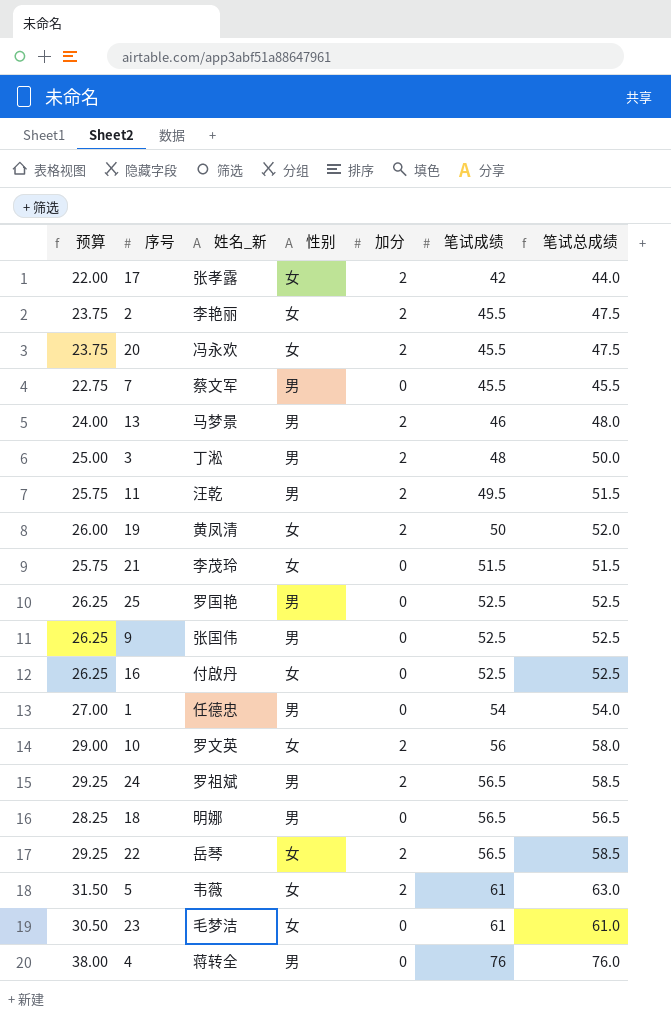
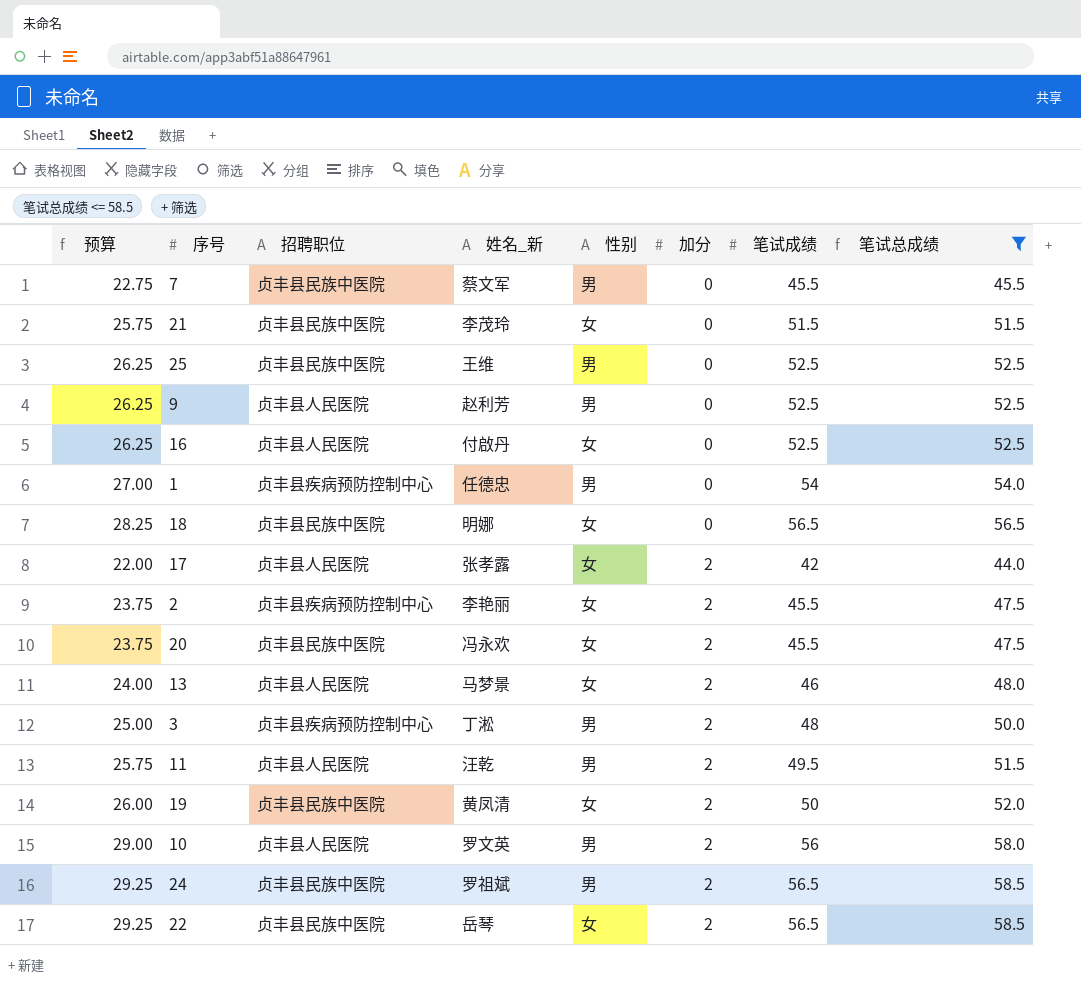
filter: none -> 笔试总成绩 <= 58.5
row order: 笔试成绩 ascending -> 加分 ascending
column 招聘职位 | position: none -> 3
25 | 姓名_新: 罗国艳 -> 王维
9 | 姓名_新: 张国伟 -> 赵利芳
18 | 性别: 男 -> 女
13 | 性别: 男 -> 女
10 | 性别: 女 -> 男

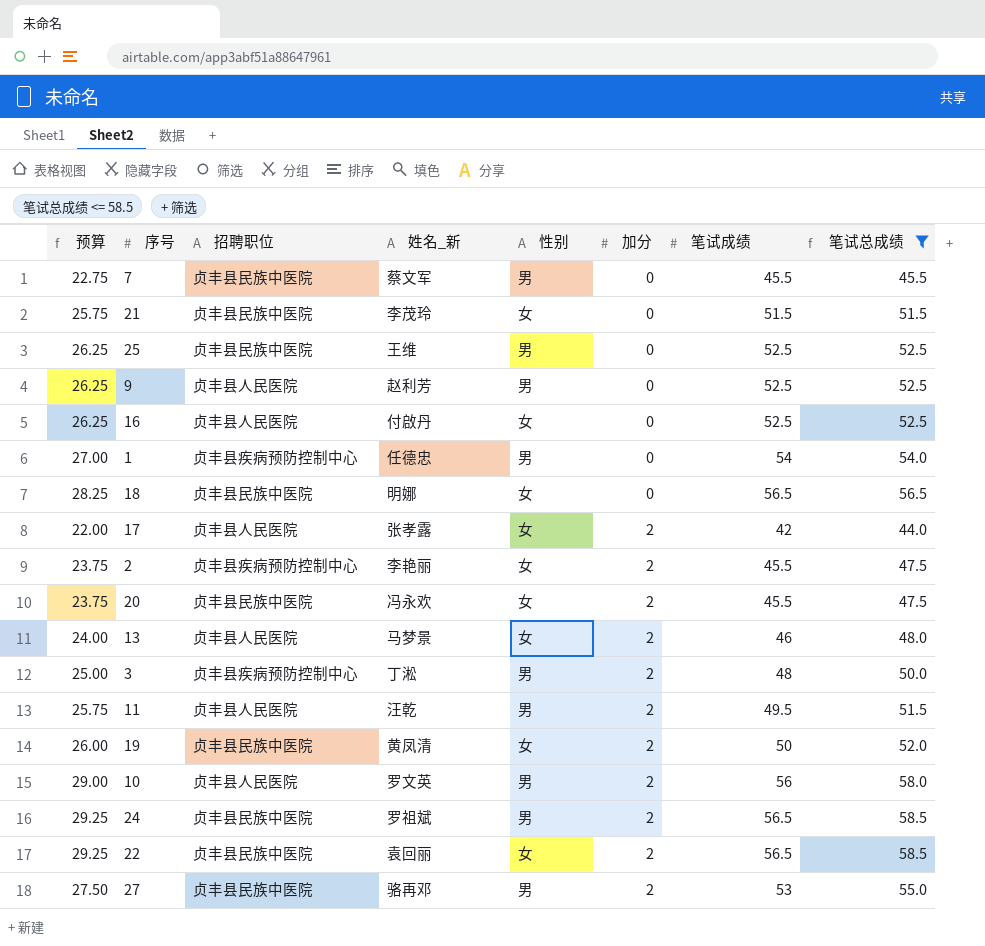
22 | 姓名_新: 岳琴 -> 袁回丽
row 27: none -> 27.50 | 贞丰县民族中医院 | 骆再邓 | 男 | 2 | 53 | 55.0

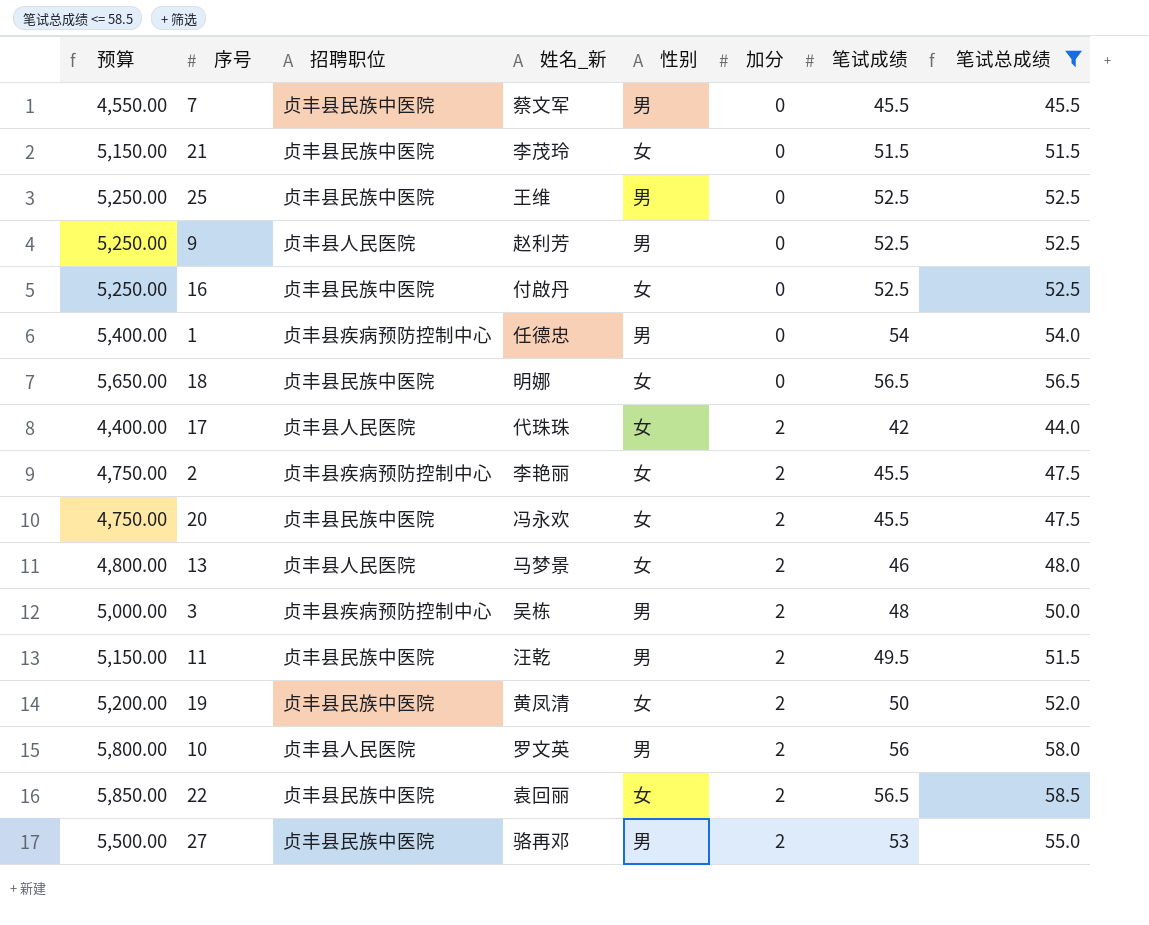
column 预算 | formula: [笔试总成绩] * 0.5 -> [笔试总成绩] * 100
row 24: 29.25 | 贞丰县民族中医院 | 罗祖斌 | 男 | 2 | 56.5 | 58.5 -> none
16 | 招聘职位: 贞丰县人民医院 -> 贞丰县民族中医院
17 | 姓名_新: 张孝露 -> 代珠珠
3 | 姓名_新: 丁淞 -> 吴栋
11 | 招聘职位: 贞丰县人民医院 -> 贞丰县民族中医院

